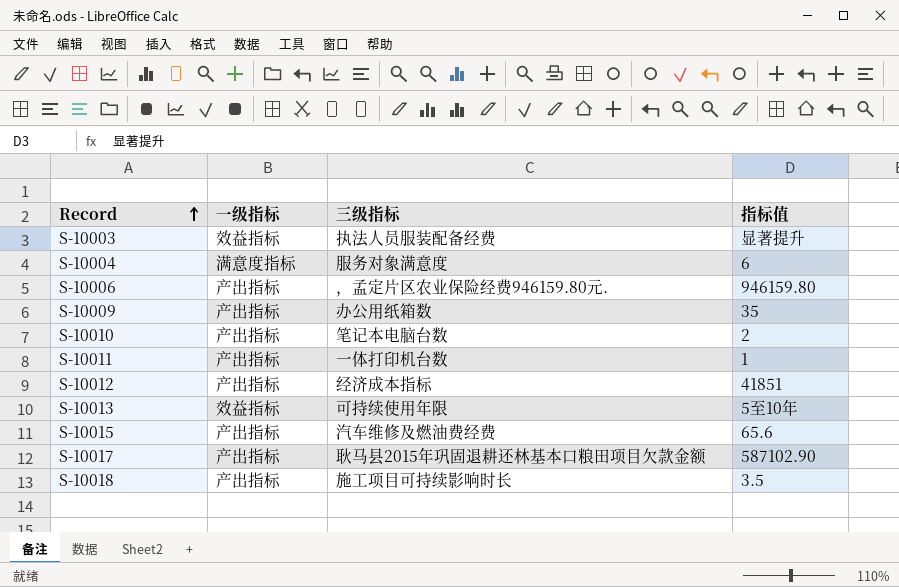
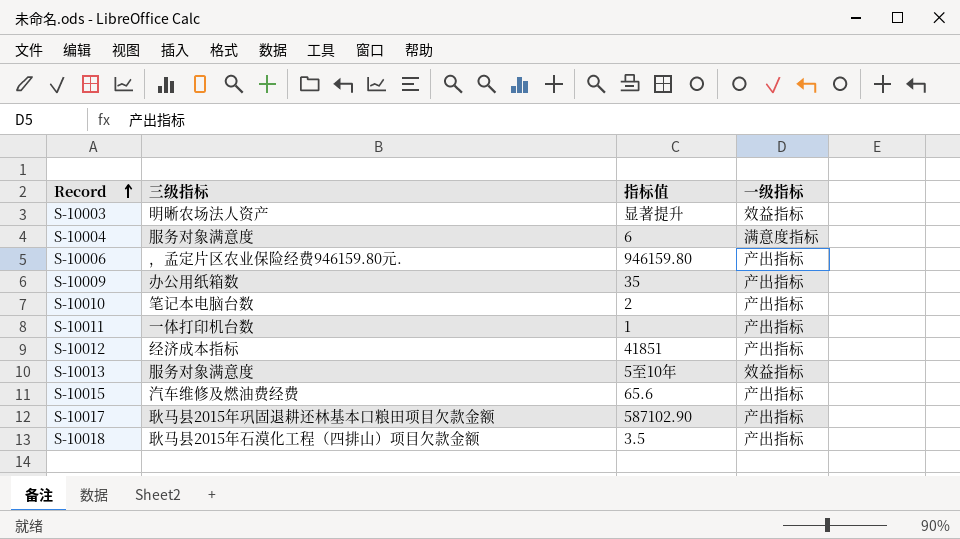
column 一级指标 | position: 2 -> 4
S-10003 | 三级指标: 执法人员服装配备经费 -> 明晰农场法人资产
S-10013 | 三级指标: 可持续使用年限 -> 服务对象满意度
S-10018 | 三级指标: 施工项目可持续影响时长 -> 耿马县2015年石漠化工程（四排山）项目欠款金额

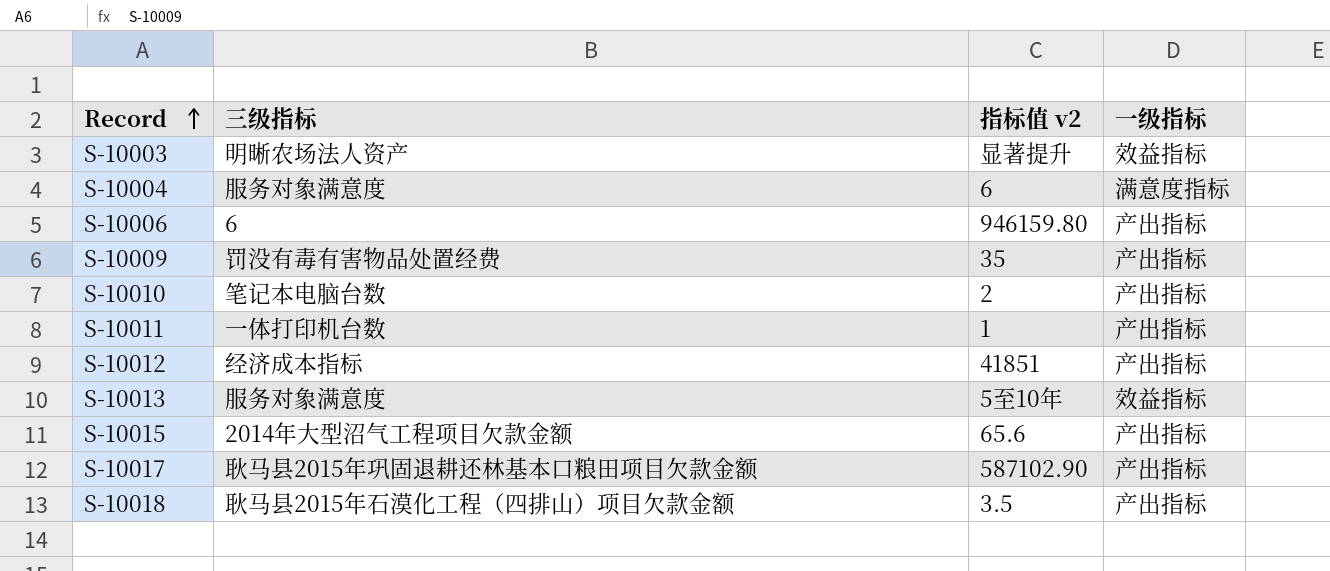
column name: 指标值 -> 指标值 v2
S-10006 | 三级指标: ，孟定片区农业保险经费946159.80元. -> 6
S-10009 | 三级指标: 办公用纸箱数 -> 罚没有毒有害物品处置经费
S-10015 | 三级指标: 汽车维修及燃油费经费 -> 2014年大型沼气工程项目欠款金额

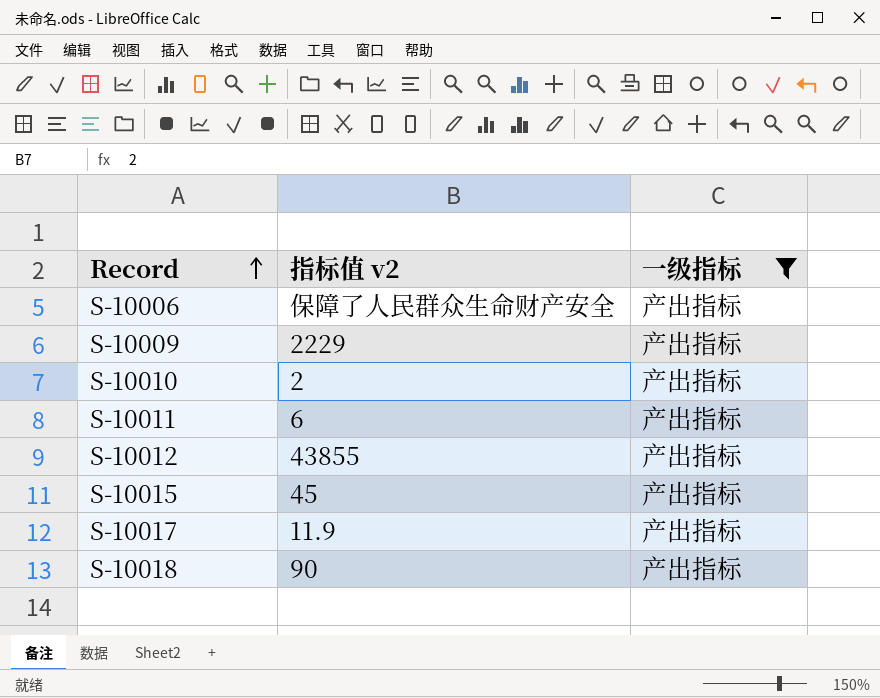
filter: none -> 一级指标 = 产出指标
column 三级指标 | position: 2 -> none
S-10006 | 指标值 v2: 946159.80 -> 保障了人民群众生命财产安全
S-10009 | 指标值 v2: 35 -> 2229
S-10011 | 指标值 v2: 1 -> 6
S-10012 | 指标值 v2: 41851 -> 43855
S-10015 | 指标值 v2: 65.6 -> 45
S-10017 | 指标值 v2: 587102.90 -> 11.9
S-10018 | 指标值 v2: 3.5 -> 90

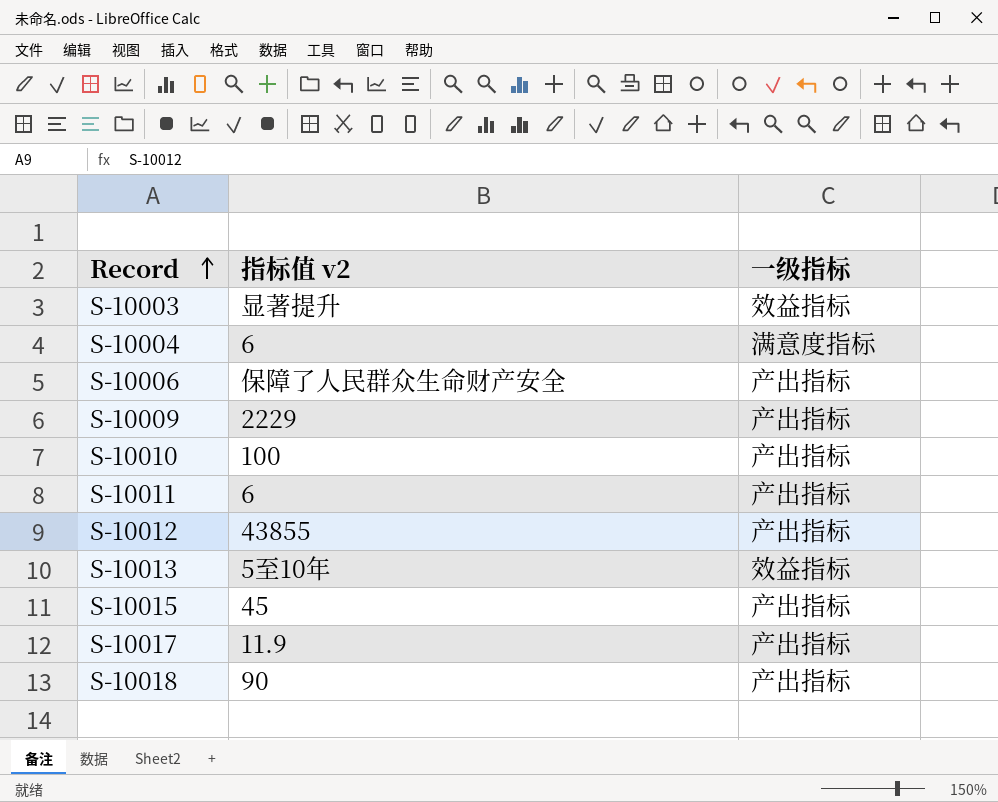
filter: 一级指标 = 产出指标 -> none
S-10010 | 指标值 v2: 2 -> 100

